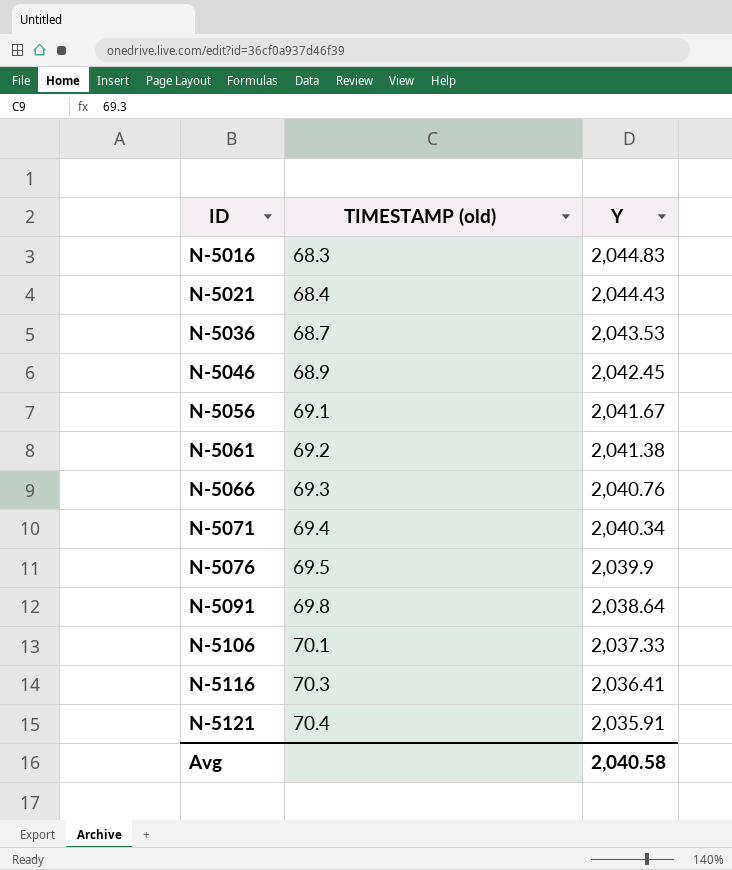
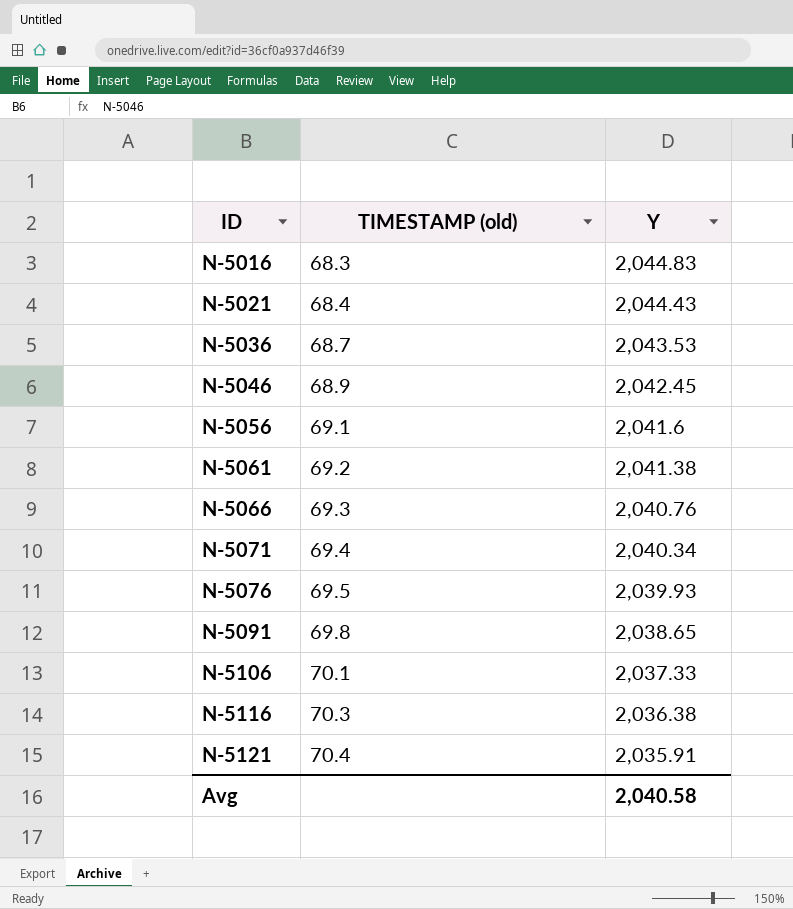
N-5056 | Y: 2,041.67 -> 2,041.6
N-5076 | Y: 2,039.9 -> 2,039.93
N-5091 | Y: 2,038.64 -> 2,038.65
N-5116 | Y: 2,036.41 -> 2,036.38

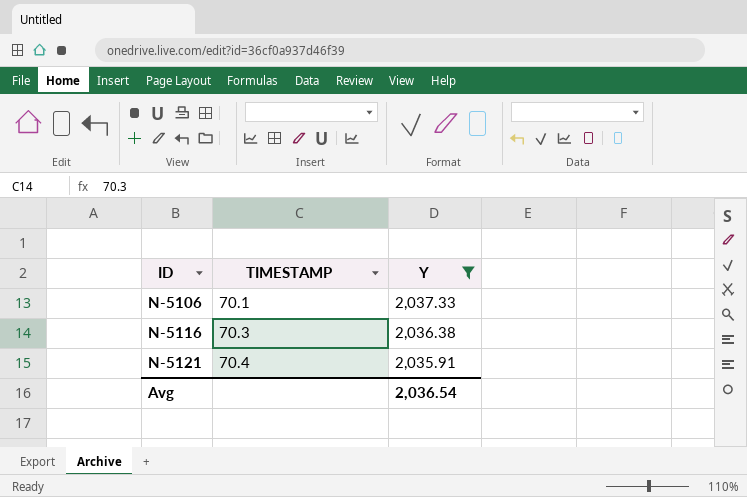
filter: none -> Y <= 2,037.33
column name: TIMESTAMP (old) -> TIMESTAMP
Avg | Y: 2,040.58 -> 2,036.54

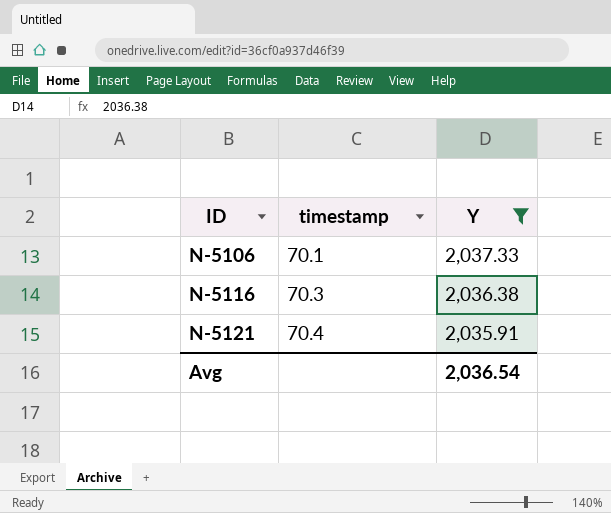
column name: TIMESTAMP -> timestamp

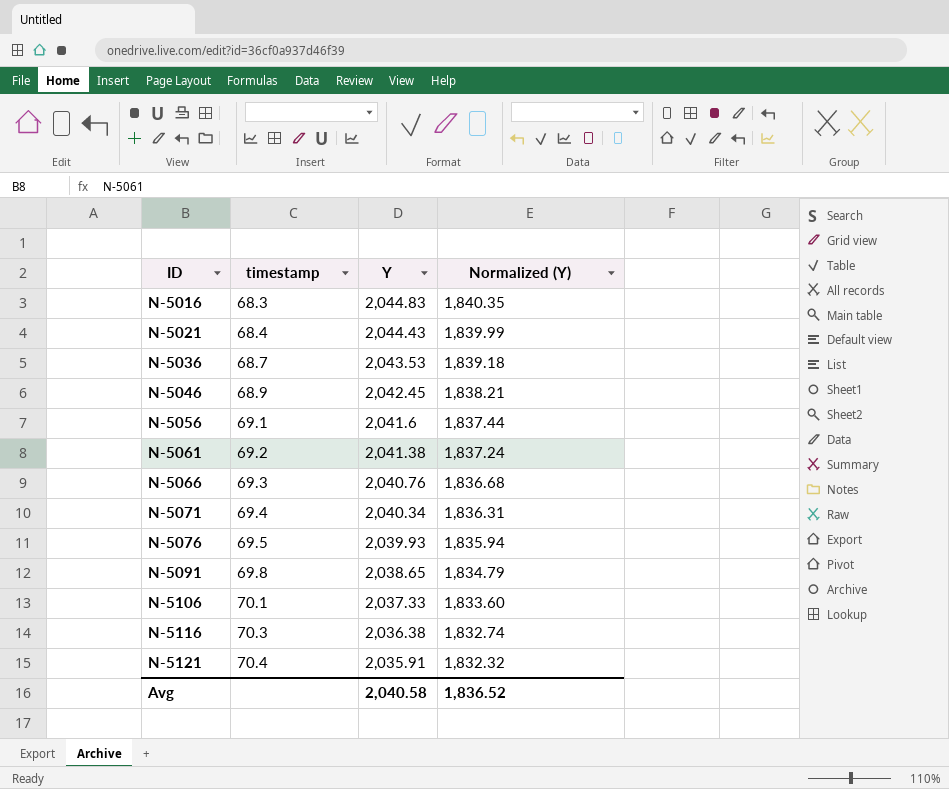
filter: Y <= 2,037.33 -> none
column Normalized (Y) | formula: none -> [Y] * 0.9
Avg | Y: 2,036.54 -> 2,040.58

